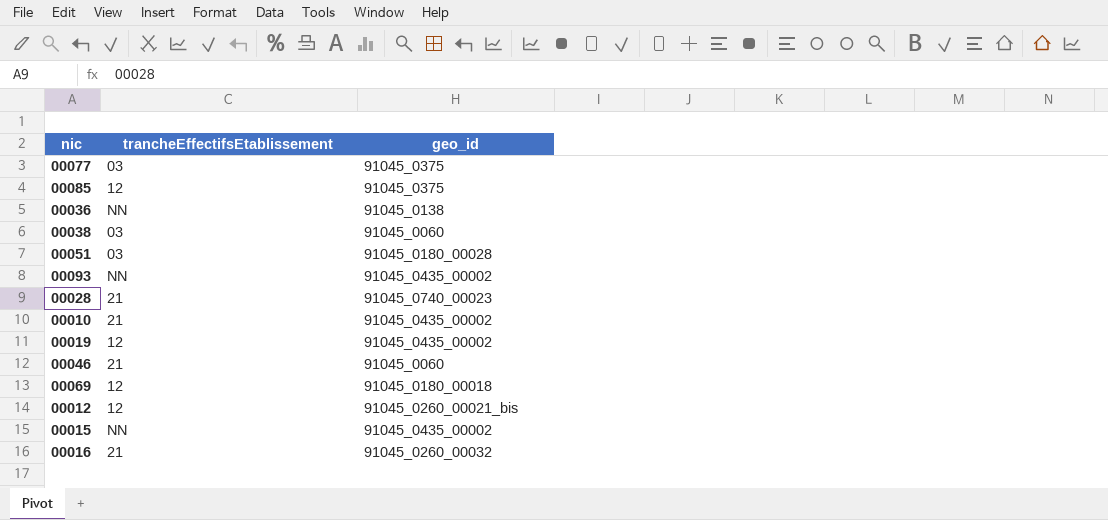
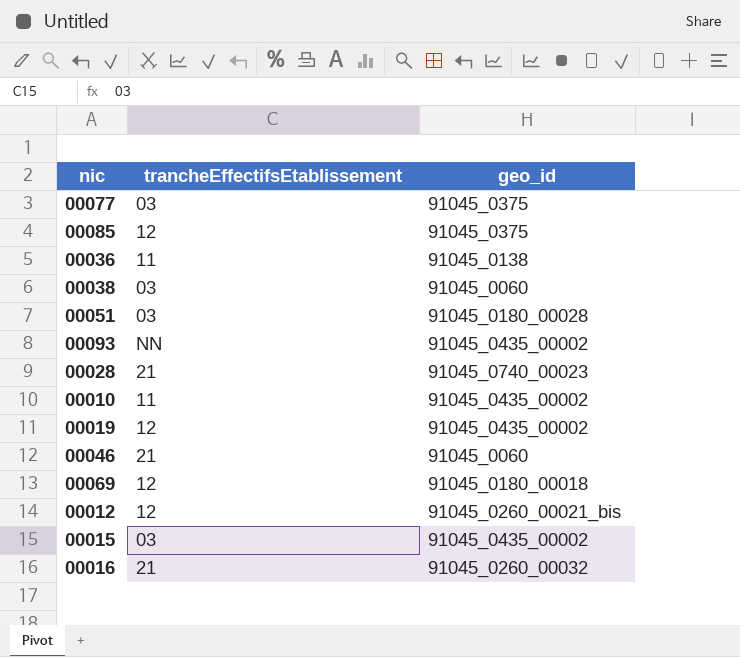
00036 | trancheEffectifsEtablissement: NN -> 11
00010 | trancheEffectifsEtablissement: 21 -> 11
00015 | trancheEffectifsEtablissement: NN -> 03

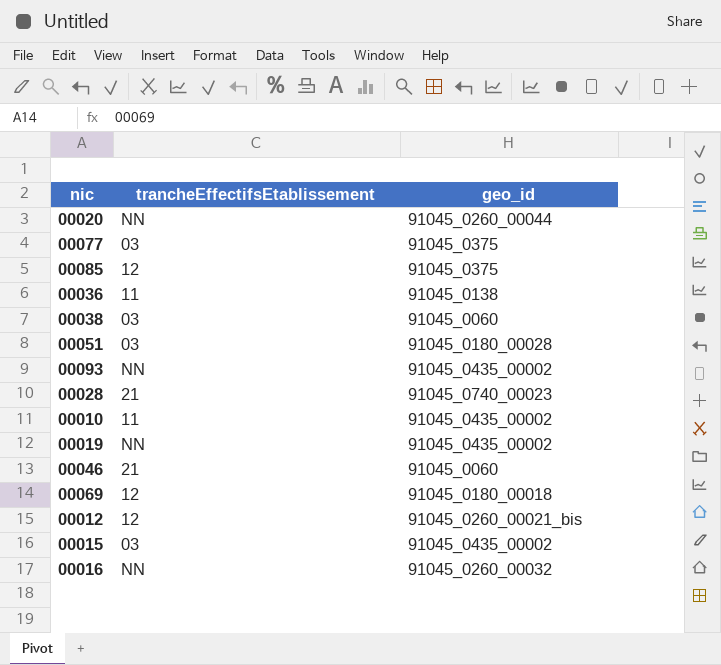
row 00020: none -> NN | 91045_0260_00044
00019 | trancheEffectifsEtablissement: 12 -> NN
00016 | trancheEffectifsEtablissement: 21 -> NN

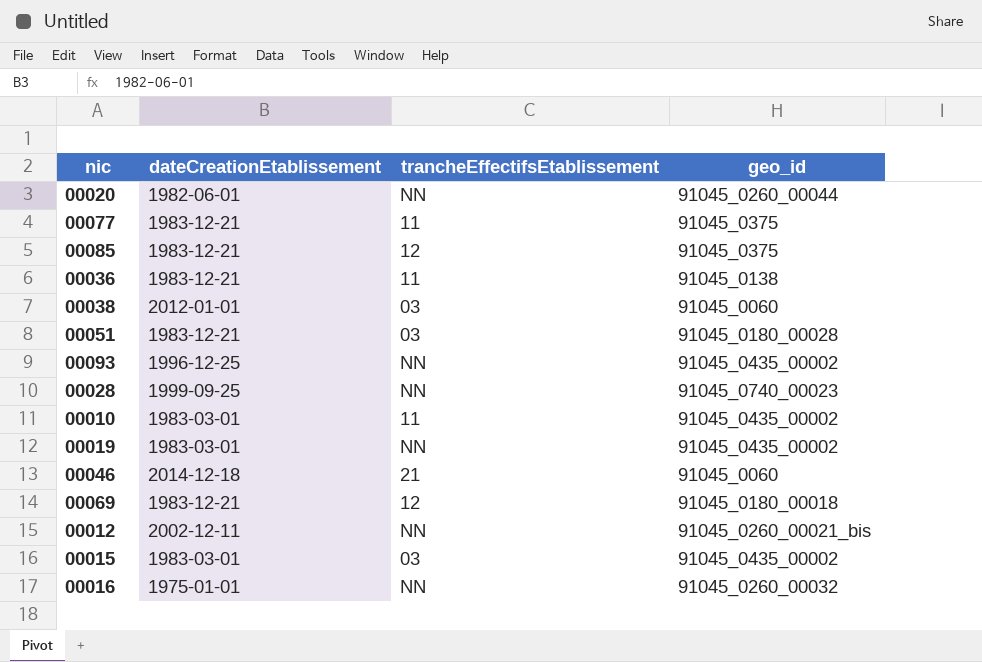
column dateCreationEtablissement | position: none -> 2
00077 | trancheEffectifsEtablissement: 03 -> 11
00028 | trancheEffectifsEtablissement: 21 -> NN
00012 | trancheEffectifsEtablissement: 12 -> NN

